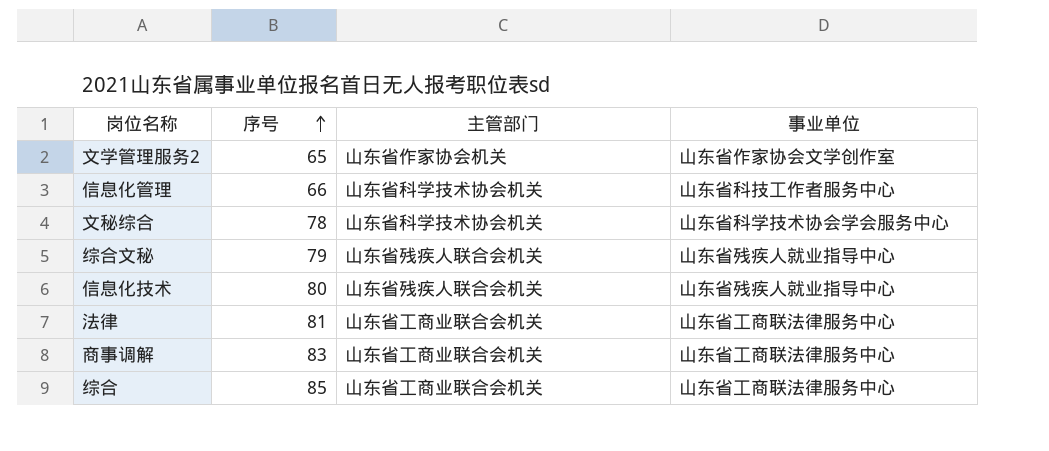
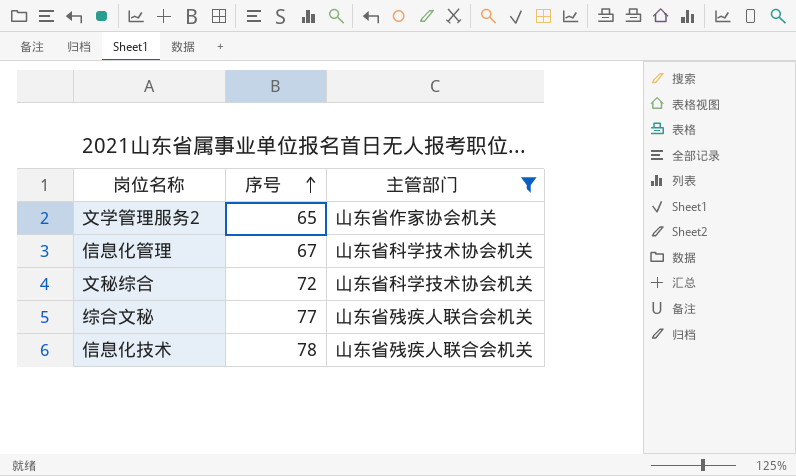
filter: none -> 主管部门 != 山东省工商业联合会机关
column 事业单位 | position: 4 -> none
信息化管理 | 序号: 66 -> 67
文秘综合 | 序号: 78 -> 72
综合文秘 | 序号: 79 -> 77
信息化技术 | 序号: 80 -> 78

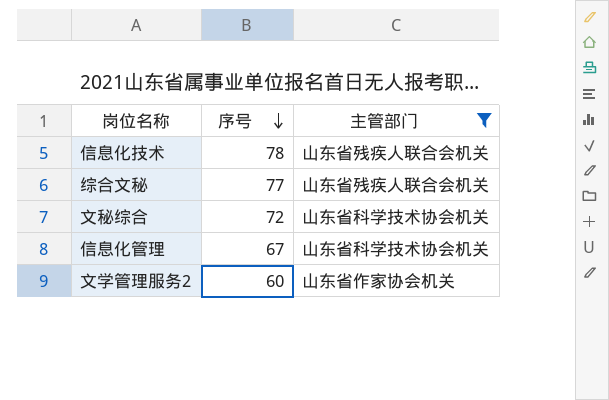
row order: 序号 ascending -> 序号 descending
文学管理服务2 | 序号: 65 -> 60

